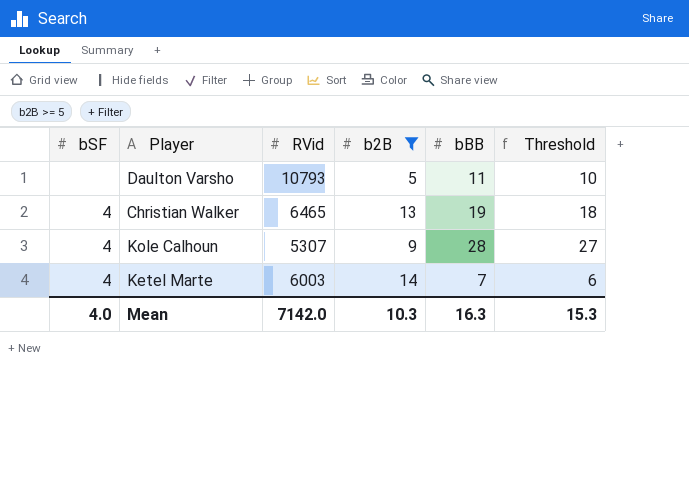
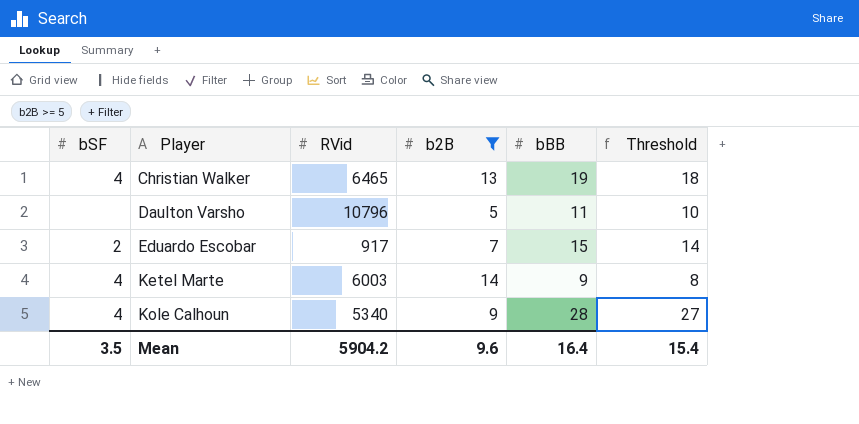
row order: none -> Player ascending
Daulton Varsho | RVid: 10793 -> 10796
row Eduardo Escobar: none -> 2 | 917 | 7 | 15 | 14
Ketel Marte | bBB: 7 -> 9
Ketel Marte | Threshold: 6 -> 8
Kole Calhoun | RVid: 5307 -> 5340
Mean | bSF: 4.0 -> 3.5
Mean | RVid: 7142.0 -> 5904.2
Mean | b2B: 10.3 -> 9.6
Mean | bBB: 16.3 -> 16.4
Mean | Threshold: 15.3 -> 15.4

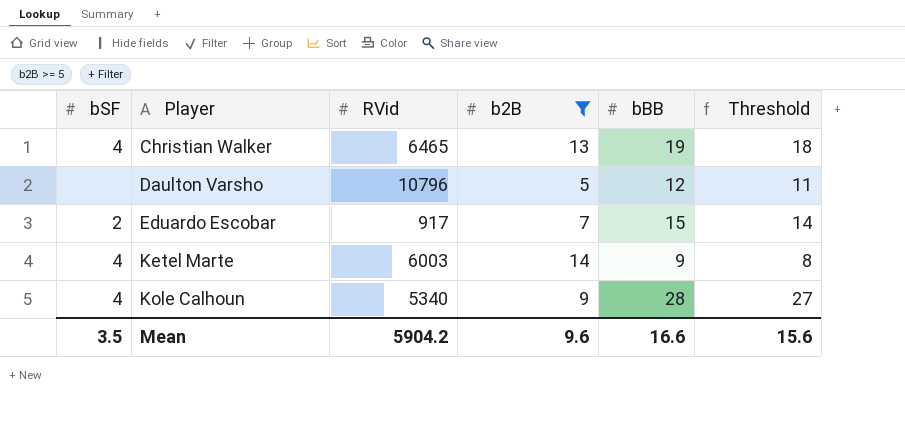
Daulton Varsho | bBB: 11 -> 12
Daulton Varsho | Threshold: 10 -> 11
Mean | bBB: 16.4 -> 16.6
Mean | Threshold: 15.4 -> 15.6

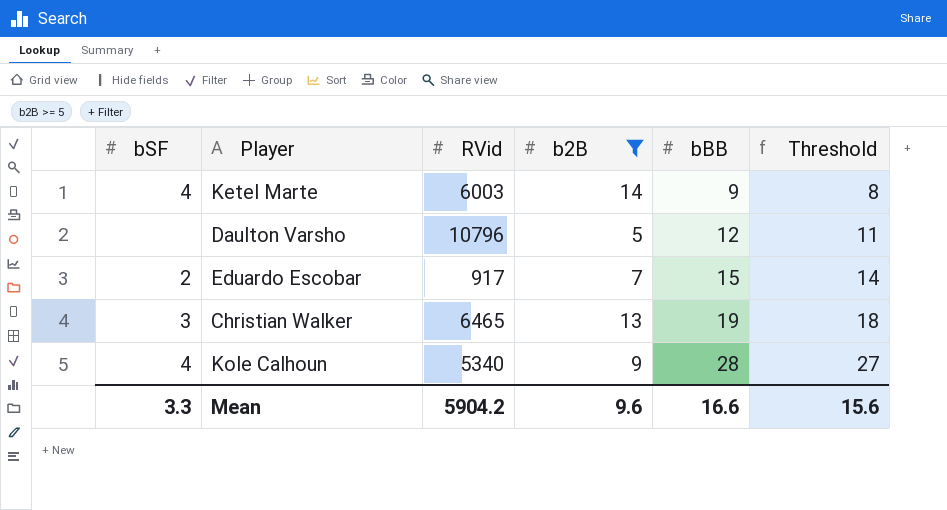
row order: Player ascending -> bBB ascending
Christian Walker | bSF: 4 -> 3
Mean | bSF: 3.5 -> 3.3

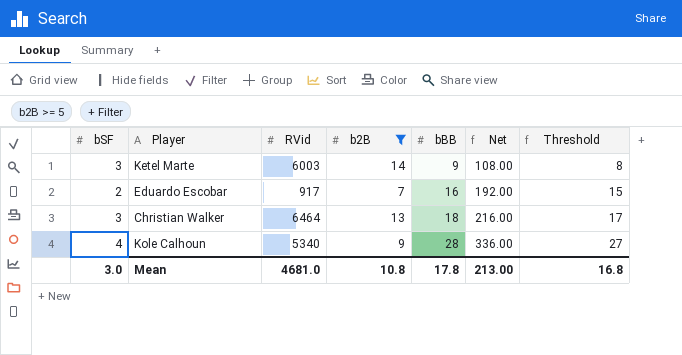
column Net | formula: none -> [bBB] * 12
row Daulton Varsho: none | 10796 | 5 | 12 | 11 -> none
Ketel Marte | bSF: 4 -> 3
Eduardo Escobar | bBB: 15 -> 16
Eduardo Escobar | Threshold: 14 -> 15
Christian Walker | RVid: 6465 -> 6464
Christian Walker | bBB: 19 -> 18
Christian Walker | Threshold: 18 -> 17
Mean | bSF: 3.3 -> 3.0
Mean | RVid: 5904.2 -> 4681.0
Mean | b2B: 9.6 -> 10.8
Mean | bBB: 16.6 -> 17.8
Mean | Threshold: 15.6 -> 16.8

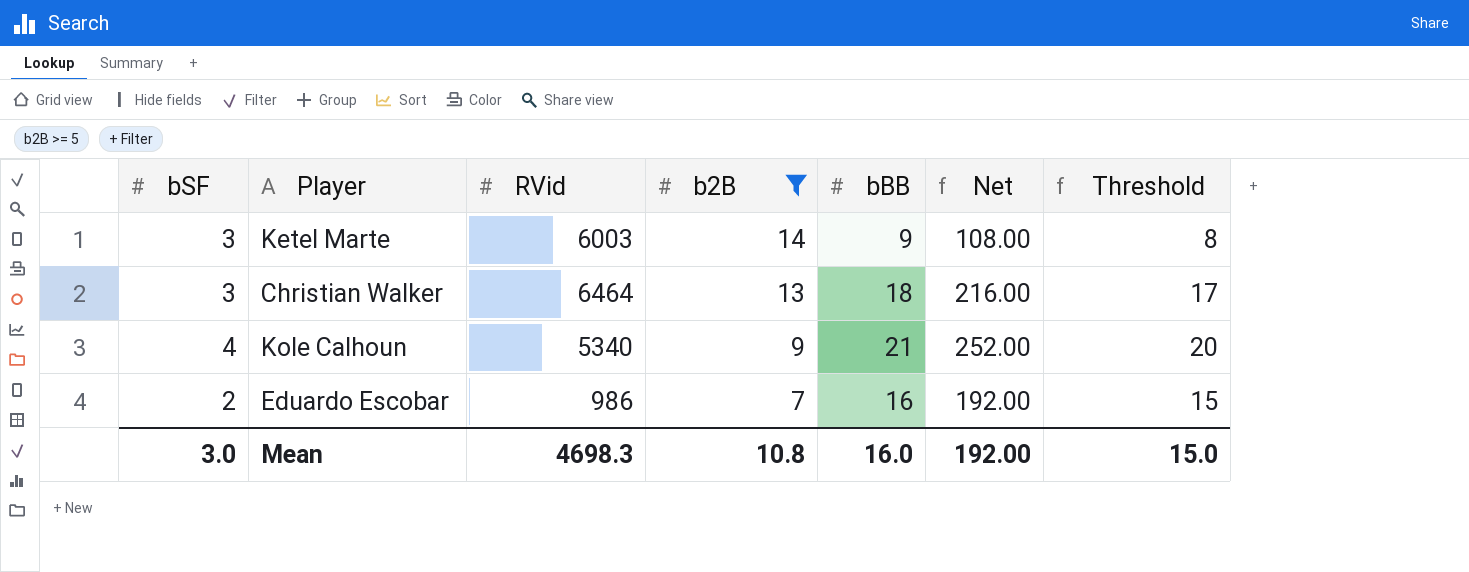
row order: bBB ascending -> b2B descending
Kole Calhoun | bBB: 28 -> 21
Kole Calhoun | Net: 336.00 -> 252.00
Kole Calhoun | Threshold: 27 -> 20
Eduardo Escobar | RVid: 917 -> 986
Mean | RVid: 4681.0 -> 4698.3
Mean | bBB: 17.8 -> 16.0
Mean | Net: 213.00 -> 192.00
Mean | Threshold: 16.8 -> 15.0

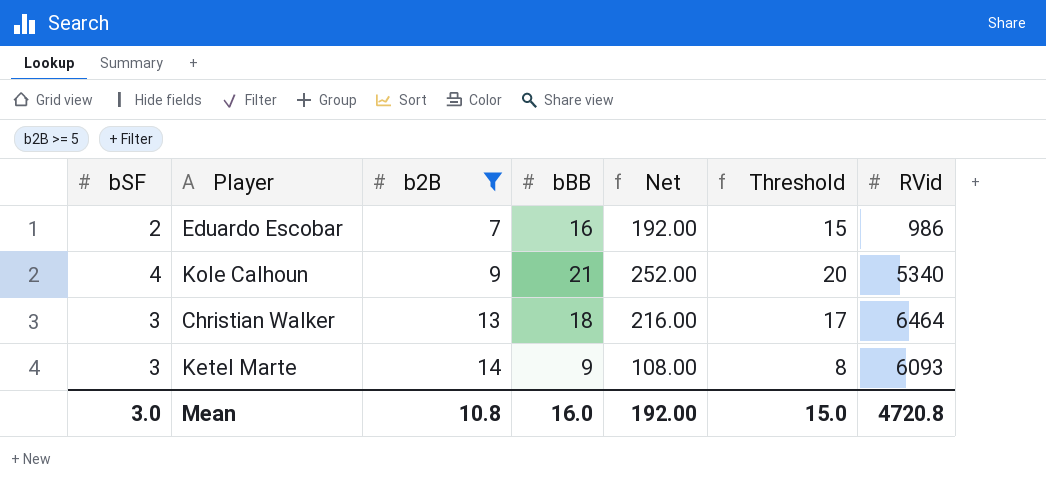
row order: b2B descending -> b2B ascending
column RVid | position: 3 -> 7
Ketel Marte | RVid: 6003 -> 6093
Mean | RVid: 4698.3 -> 4720.8

